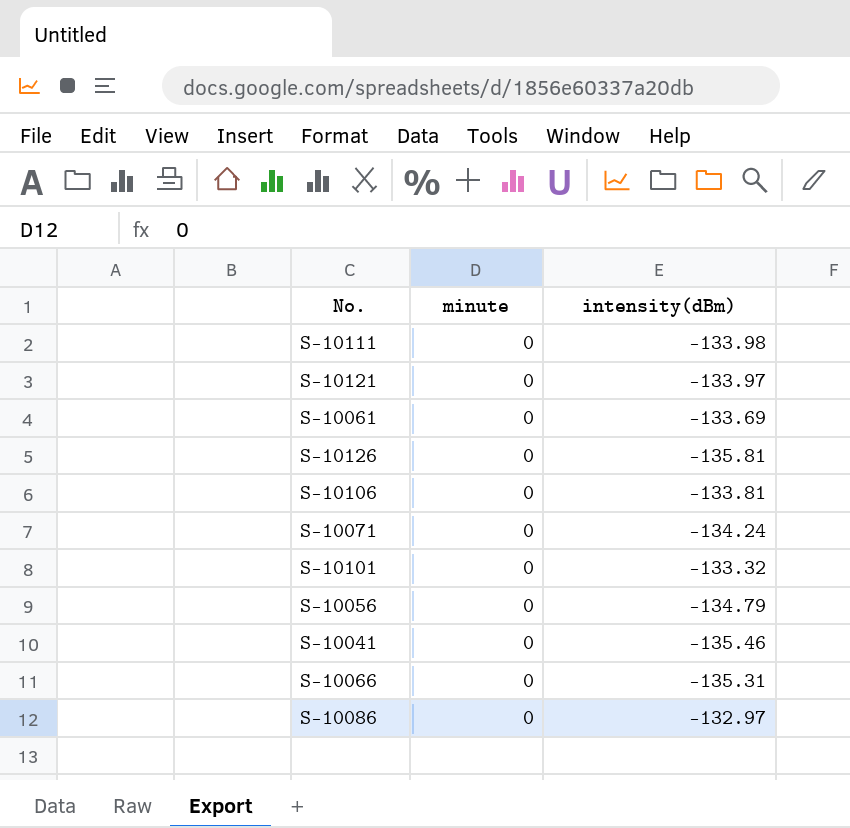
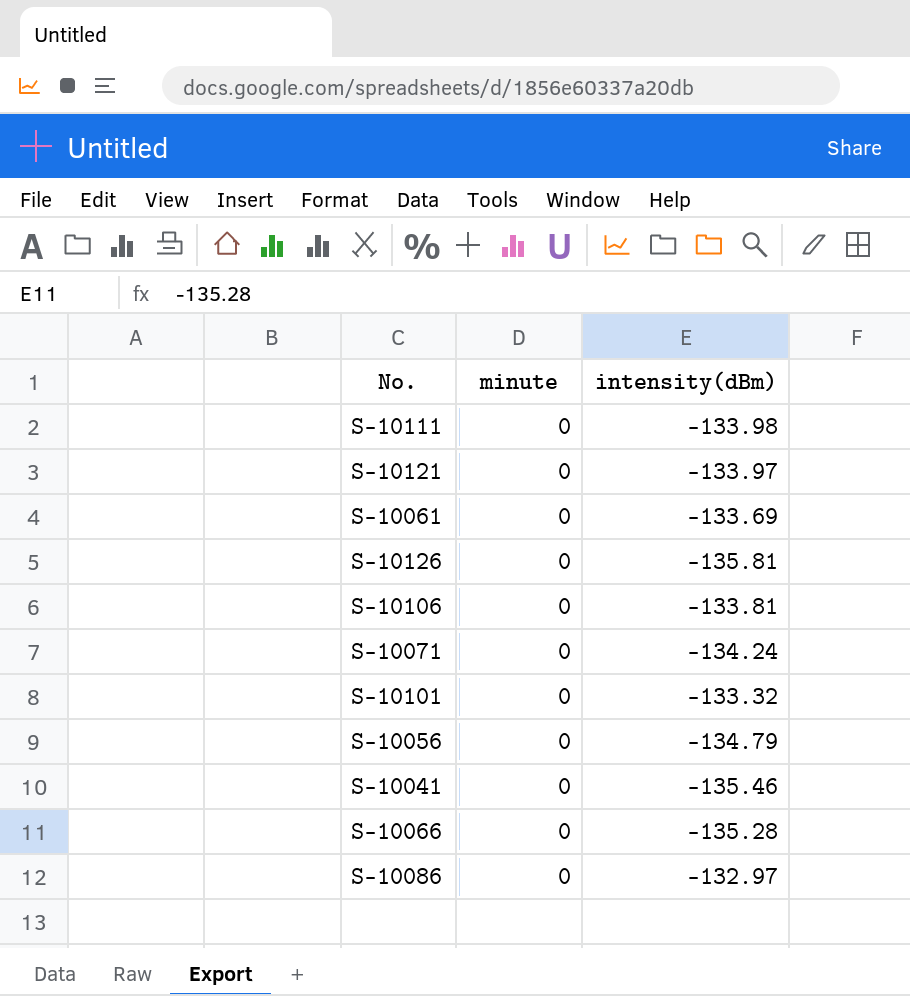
S-10066 | intensity(dBm): -135.31 -> -135.28

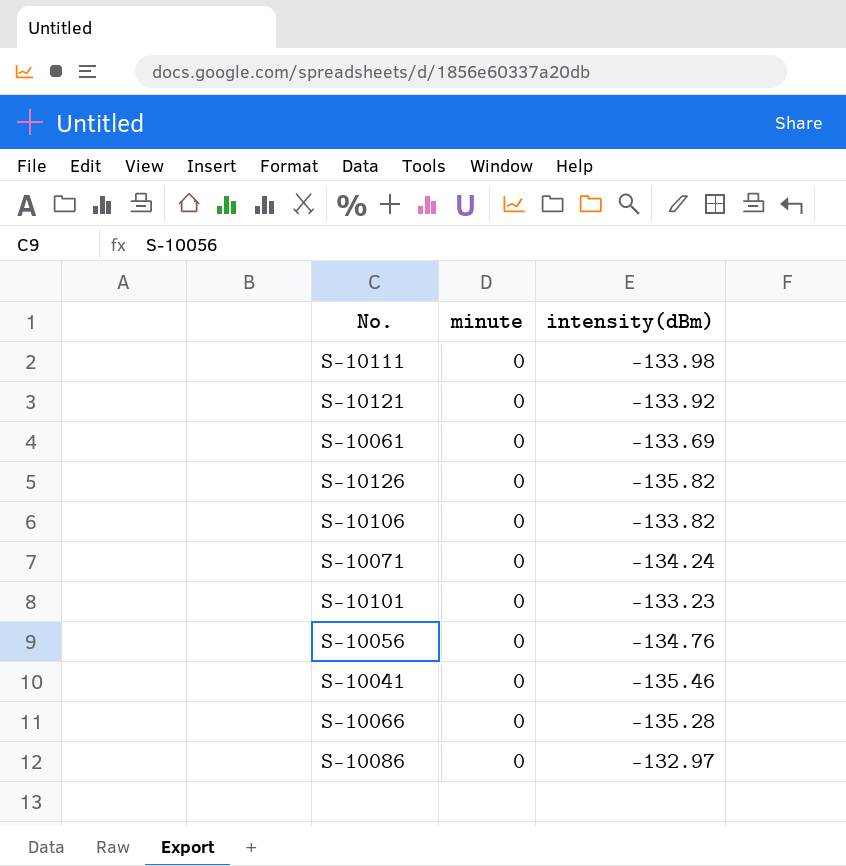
S-10121 | intensity(dBm): -133.97 -> -133.92
S-10126 | intensity(dBm): -135.81 -> -135.82
S-10106 | intensity(dBm): -133.81 -> -133.82
S-10101 | intensity(dBm): -133.32 -> -133.23
S-10056 | intensity(dBm): -134.79 -> -134.76

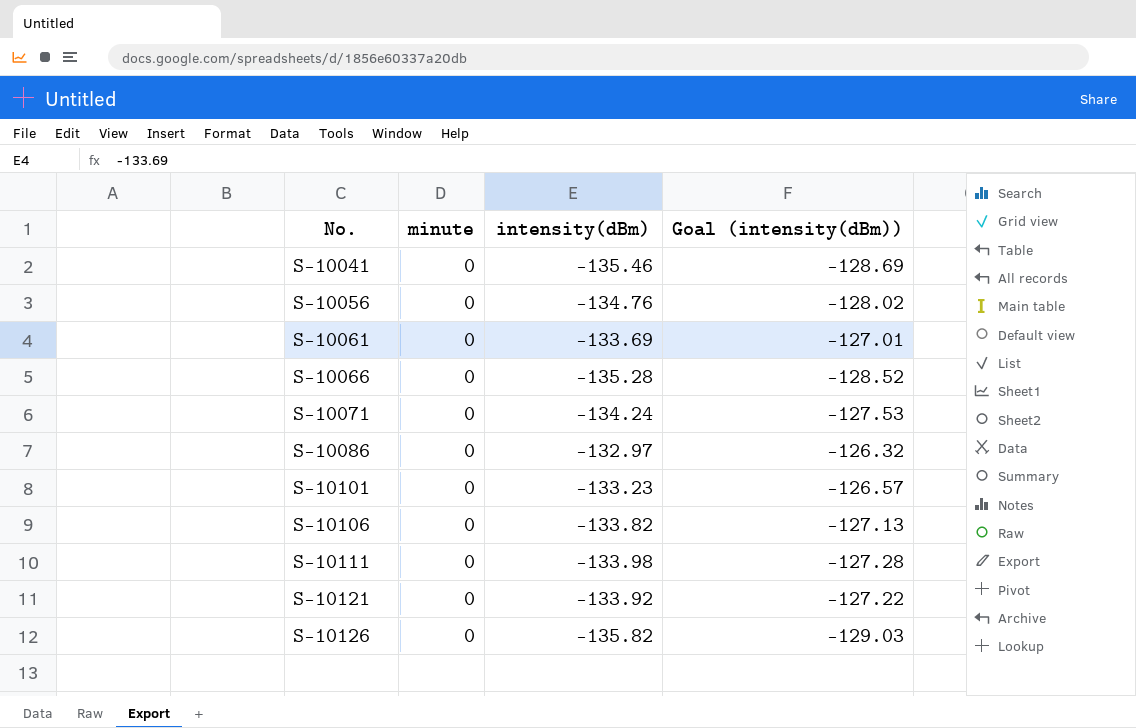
row order: none -> No. ascending
column Goal (intensity(dBm)) | formula: none -> [intensity(dBm)] * 0.95

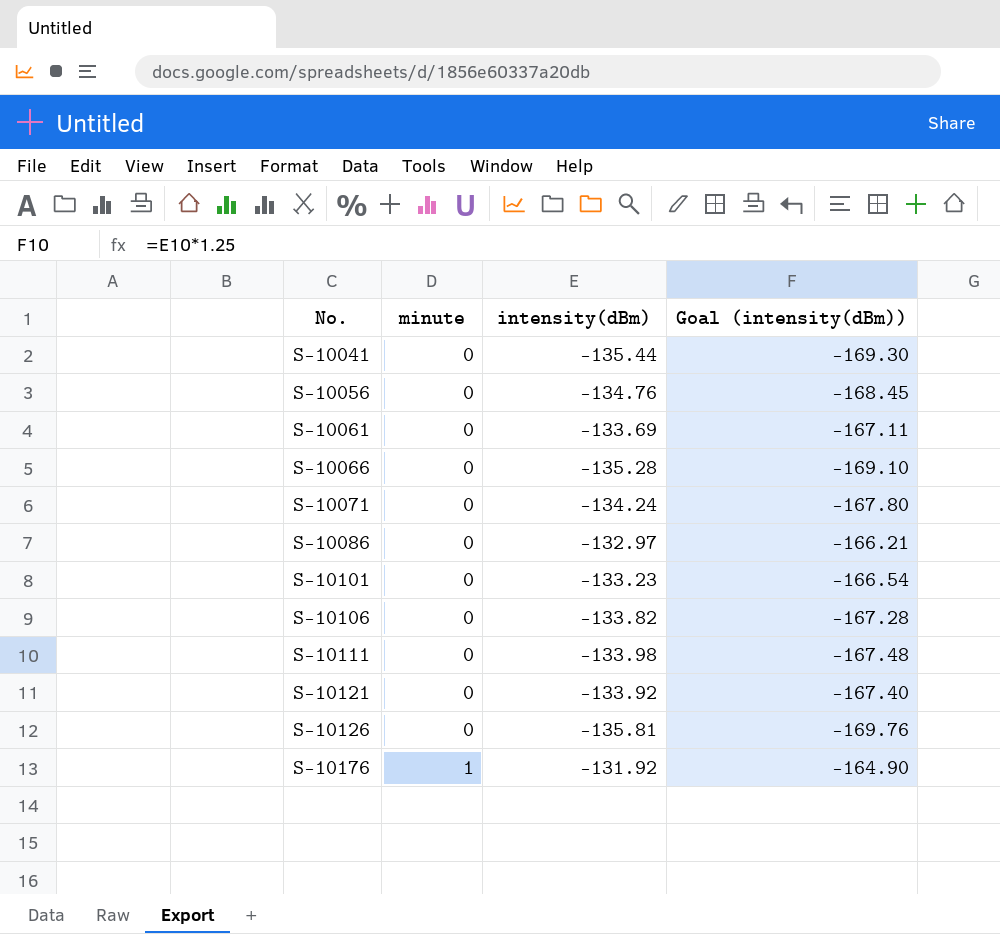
column Goal (intensity(dBm)) | formula: [intensity(dBm)] * 0.95 -> [intensity(dBm)] * 1.25
S-10041 | intensity(dBm): -135.46 -> -135.44
S-10126 | intensity(dBm): -135.82 -> -135.81
row S-10176: none -> 1 | -131.92 | -164.90

